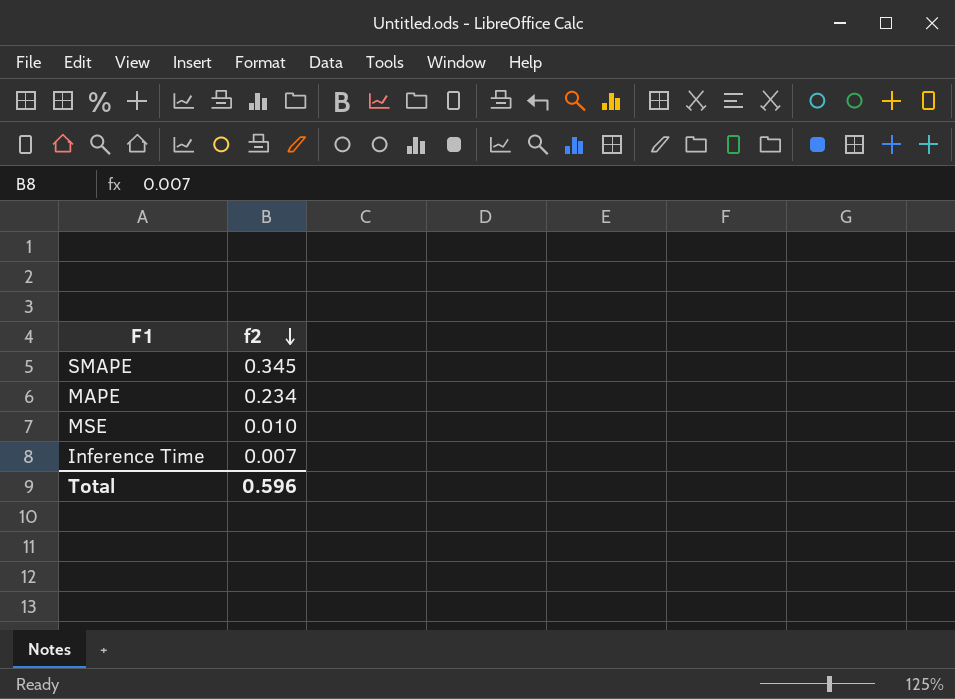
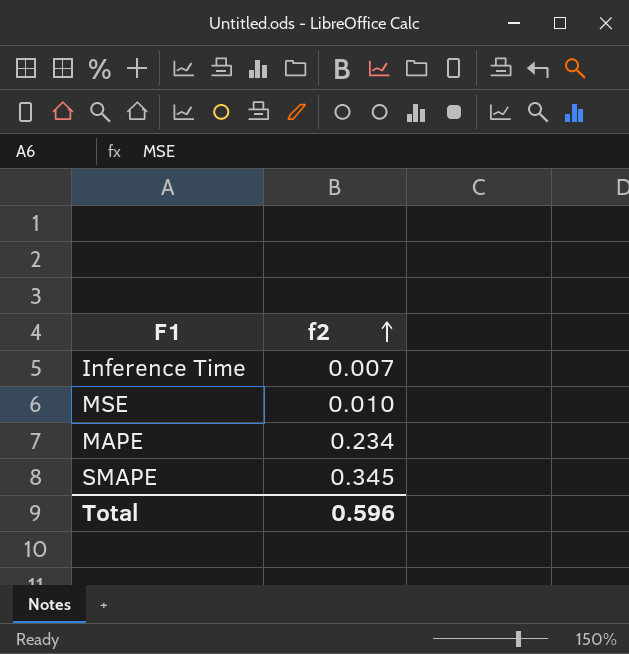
row order: f2 descending -> f2 ascending

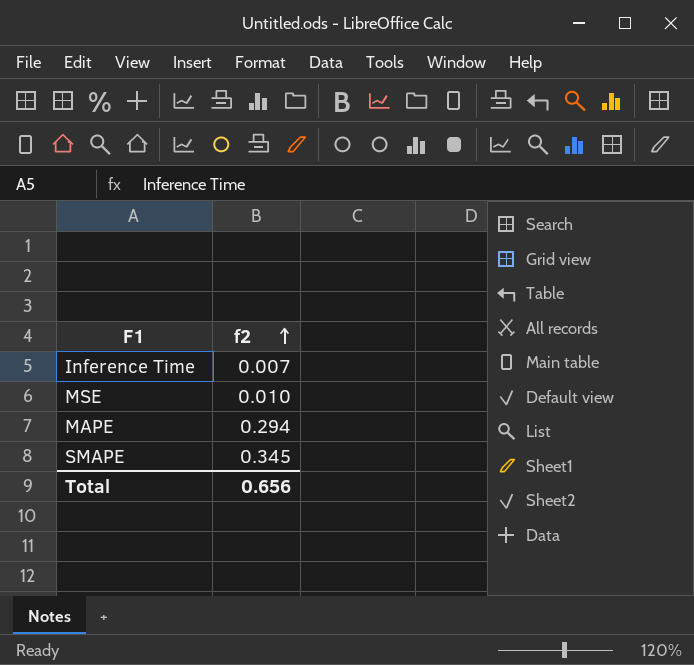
MAPE | f2: 0.234 -> 0.294
Total | f2: 0.596 -> 0.656

